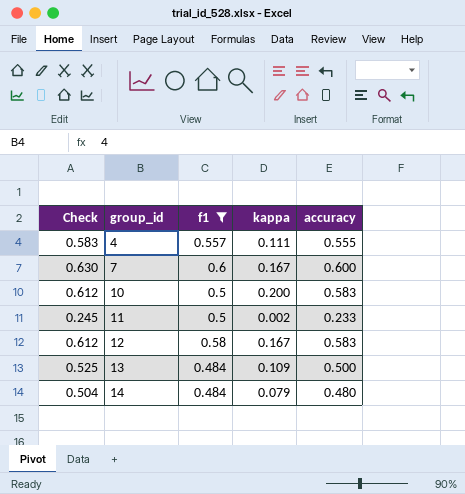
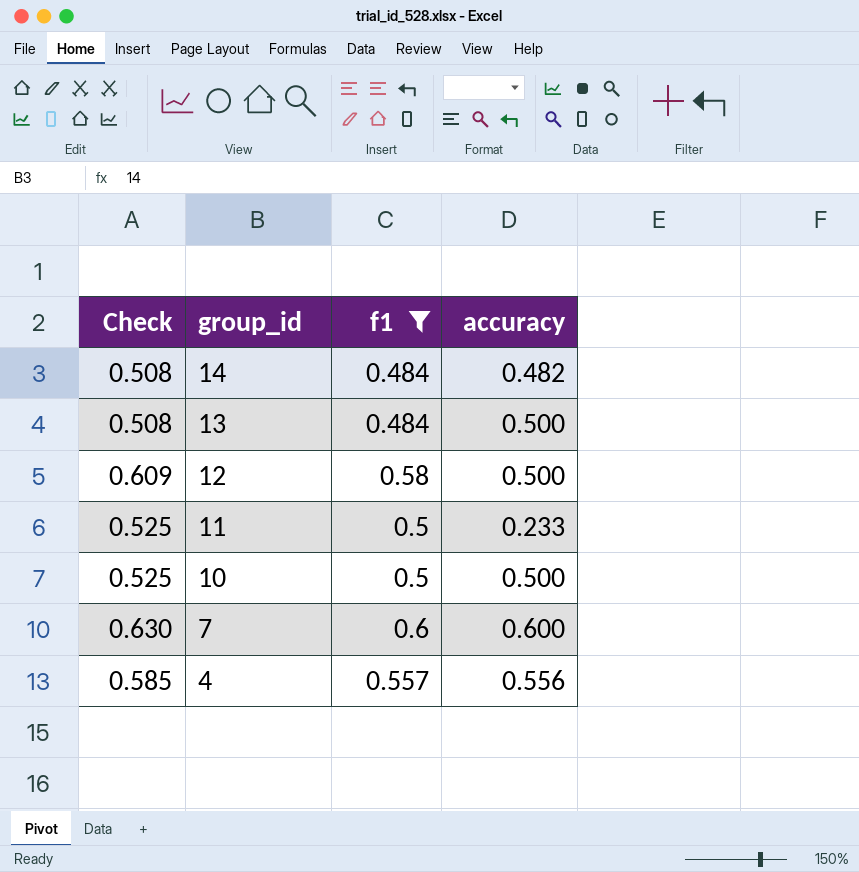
row order: group_id ascending -> group_id descending
column kappa | position: 4 -> none
column Check | formula: [accuracy] * 1.05 -> [f1] * 1.05
14 | accuracy: 0.480 -> 0.482
12 | accuracy: 0.583 -> 0.500
10 | accuracy: 0.583 -> 0.500
4 | accuracy: 0.555 -> 0.556

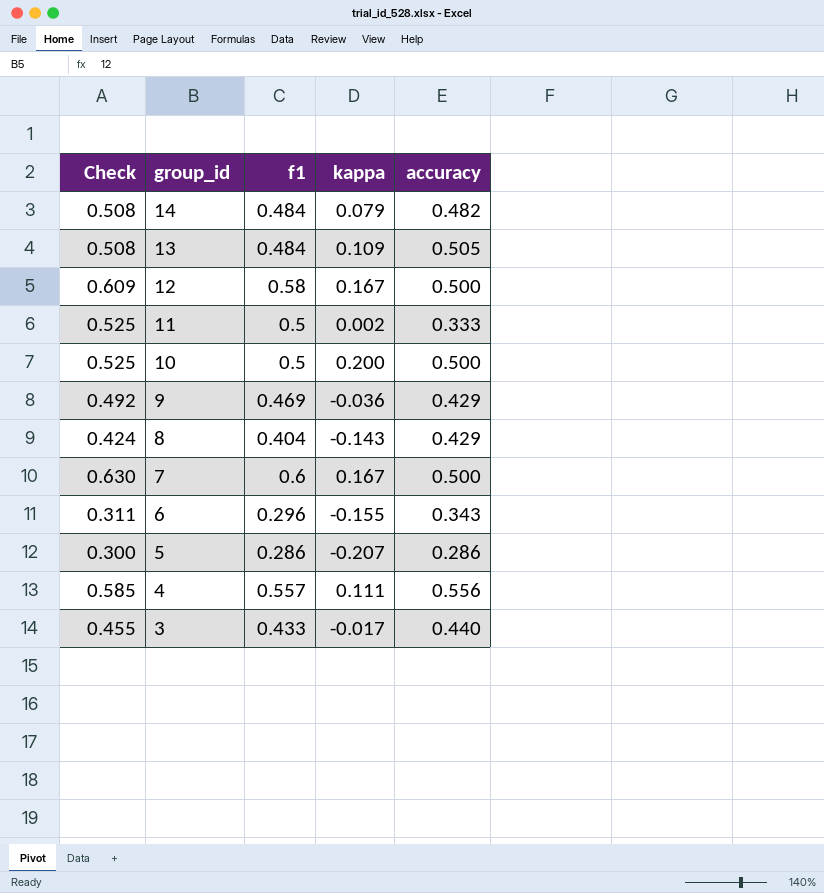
filter: f1 >= 0.484 -> none
column kappa | position: none -> 4
13 | accuracy: 0.500 -> 0.505
11 | accuracy: 0.233 -> 0.333
7 | accuracy: 0.600 -> 0.500

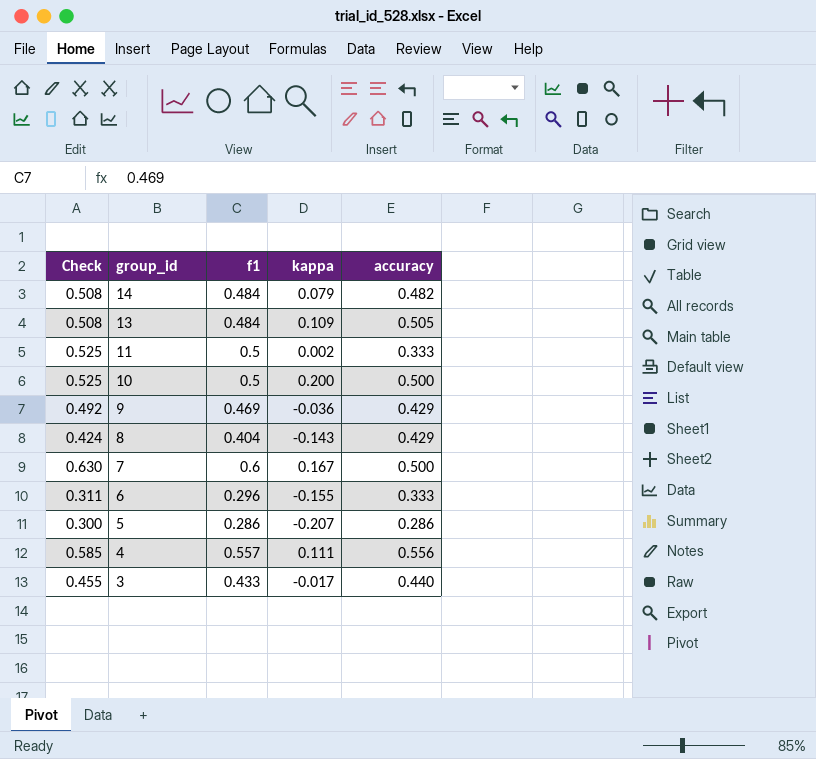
row 12: 0.609 | 0.58 | 0.167 | 0.500 -> none
6 | accuracy: 0.343 -> 0.333

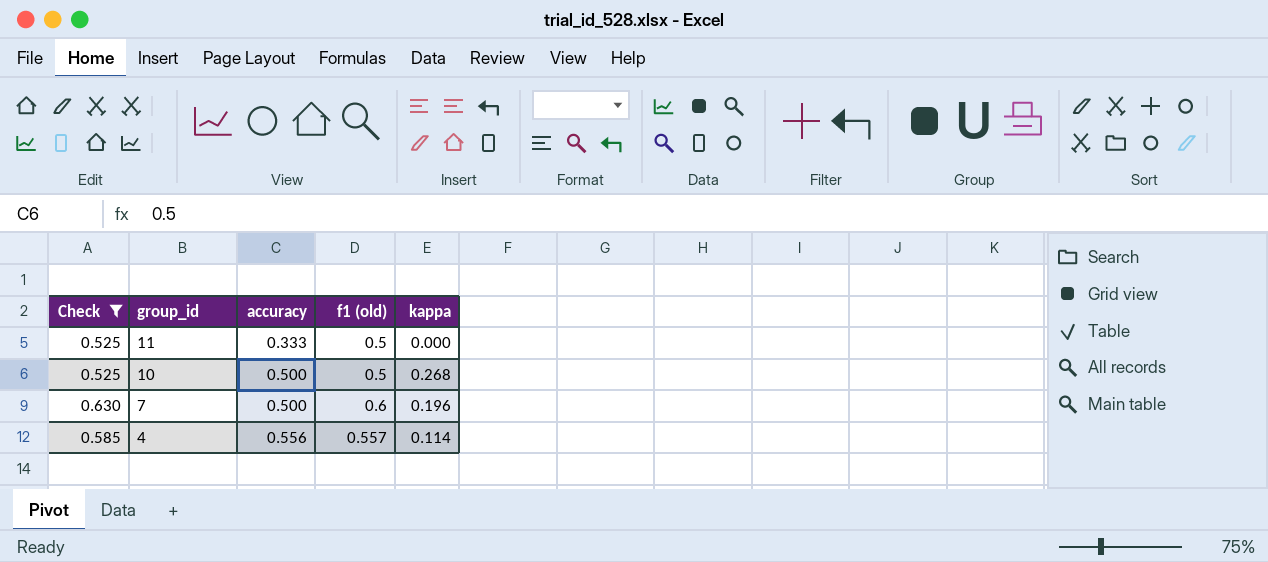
filter: none -> Check >= 0.525
column accuracy | position: 5 -> 3
column name: f1 -> f1 (old)
11 | kappa: 0.002 -> 0.000
10 | kappa: 0.200 -> 0.268
7 | kappa: 0.167 -> 0.196
4 | kappa: 0.111 -> 0.114

